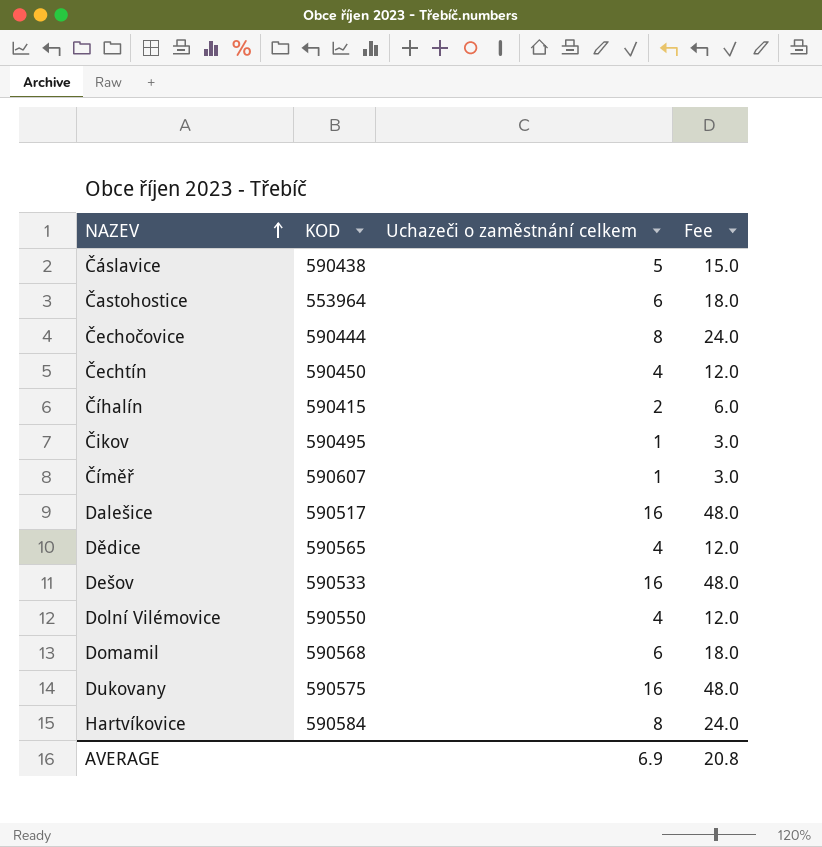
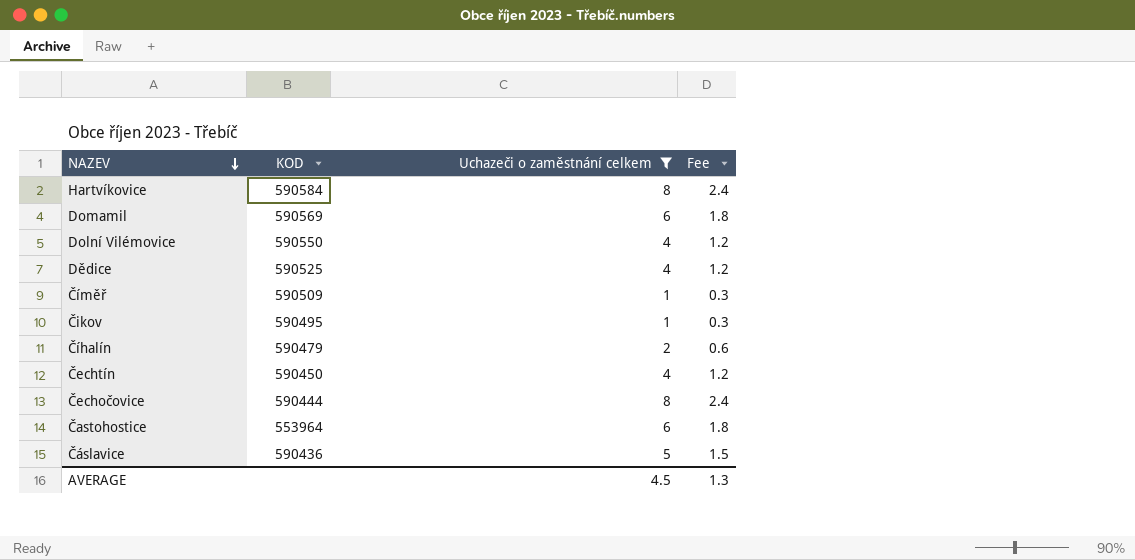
filter: none -> Uchazeči o zaměstnání celkem != 16
row order: NAZEV ascending -> NAZEV descending
column Fee | formula: [Uchazeči o zaměstnání celkem] * 3 -> [Uchazeči o zaměstnání celkem] * 0.3
Domamil | KOD: 590568 -> 590569
Dědice | KOD: 590565 -> 590525
Číměř | KOD: 590607 -> 590509
Číhalín | KOD: 590415 -> 590479
Čáslavice | KOD: 590438 -> 590436
AVERAGE | Uchazeči o zaměstnání celkem: 6.9 -> 4.5
AVERAGE | Fee: 20.8 -> 1.3

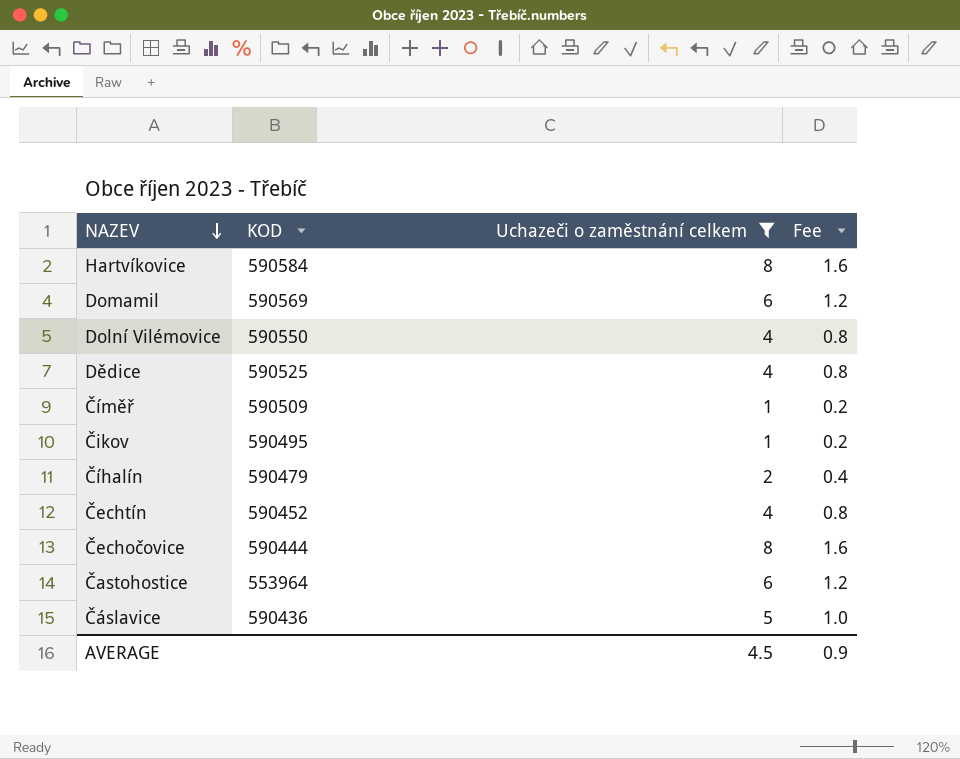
column Fee | formula: [Uchazeči o zaměstnání celkem] * 0.3 -> [Uchazeči o zaměstnání celkem] * 0.2
Čechtín | KOD: 590450 -> 590452
AVERAGE | Fee: 1.3 -> 0.9

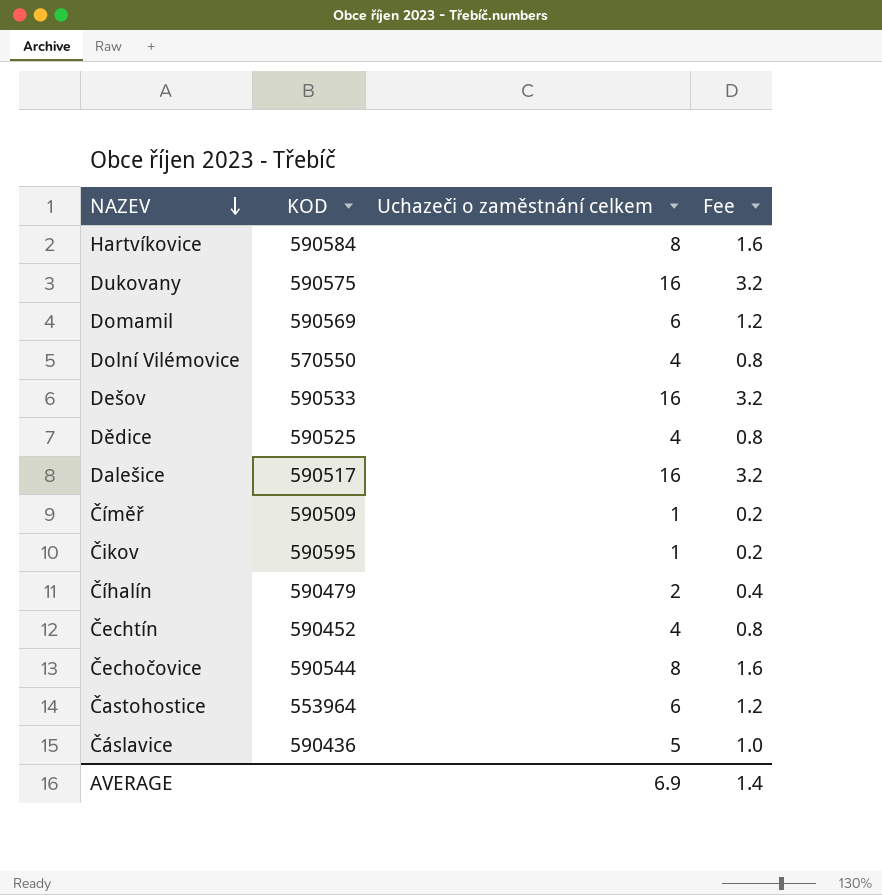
filter: Uchazeči o zaměstnání celkem != 16 -> none
Dolní Vilémovice | KOD: 590550 -> 570550
Čikov | KOD: 590495 -> 590595
Čechočovice | KOD: 590444 -> 590544
AVERAGE | Uchazeči o zaměstnání celkem: 4.5 -> 6.9
AVERAGE | Fee: 0.9 -> 1.4

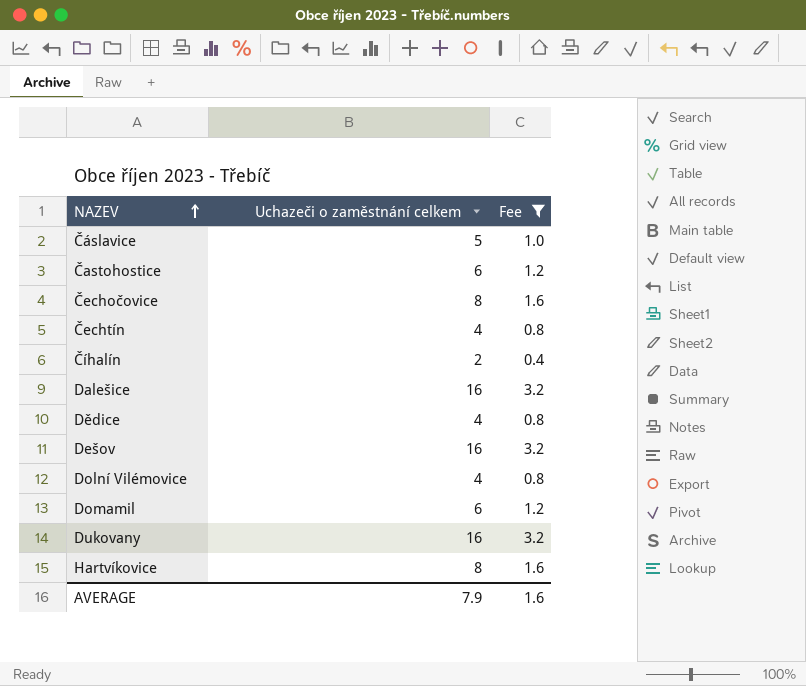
filter: none -> Fee != 0.2
row order: NAZEV descending -> NAZEV ascending
column KOD | position: 2 -> none
AVERAGE | Uchazeči o zaměstnání celkem: 6.9 -> 7.9
AVERAGE | Fee: 1.4 -> 1.6

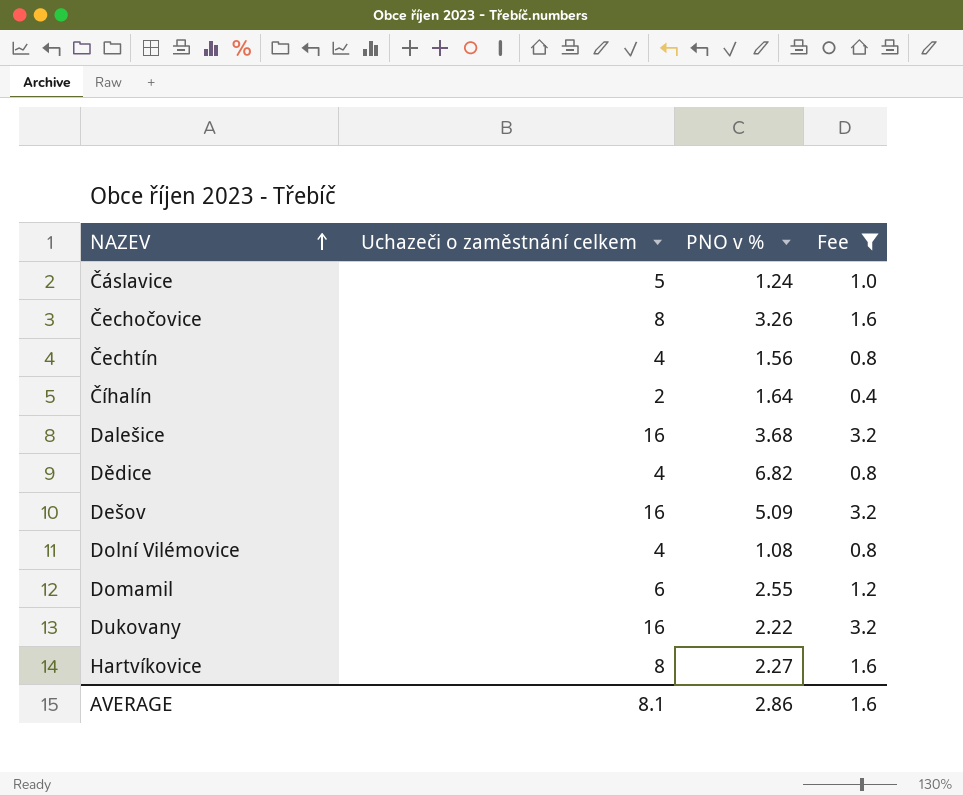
column PNO v % | position: none -> 3
row Častohostice: 6 | 1.2 -> none
AVERAGE | Uchazeči o zaměstnání celkem: 7.9 -> 8.1

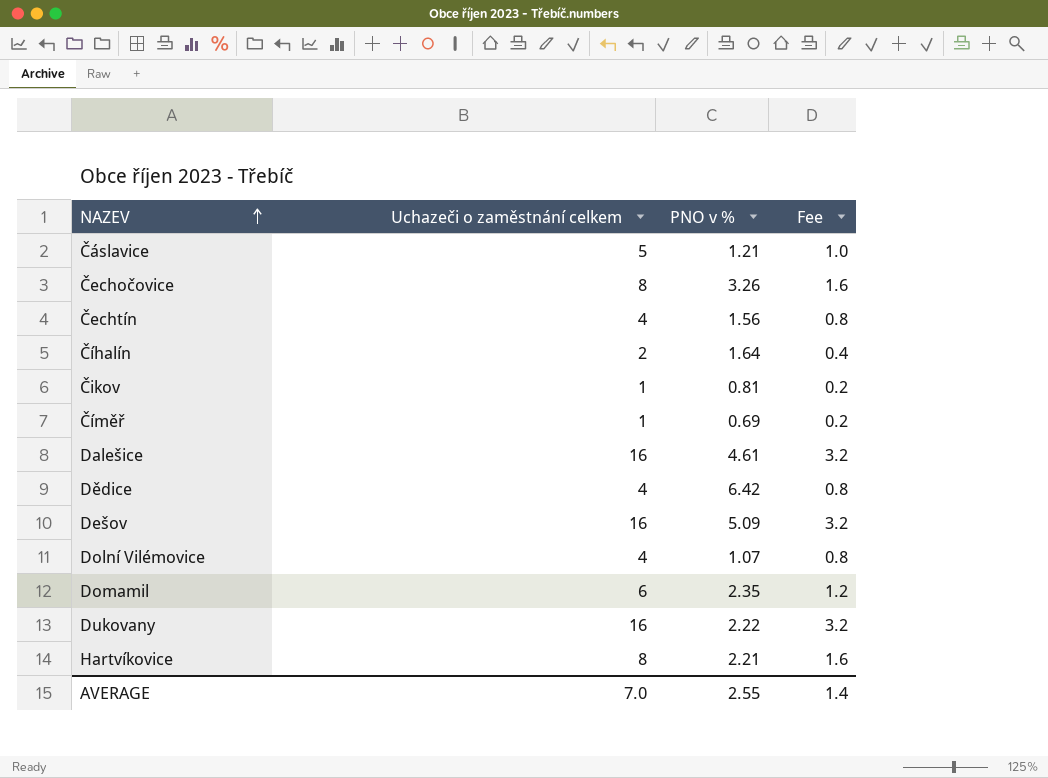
filter: Fee != 0.2 -> none
Čáslavice | PNO v %: 1.24 -> 1.21
Dalešice | PNO v %: 3.68 -> 4.61
Dědice | PNO v %: 6.82 -> 6.42
Dolní Vilémovice | PNO v %: 1.08 -> 1.07
Domamil | PNO v %: 2.55 -> 2.35
Hartvíkovice | PNO v %: 2.27 -> 2.21
AVERAGE | Uchazeči o zaměstnání celkem: 8.1 -> 7.0
AVERAGE | PNO v %: 2.86 -> 2.55
AVERAGE | Fee: 1.6 -> 1.4

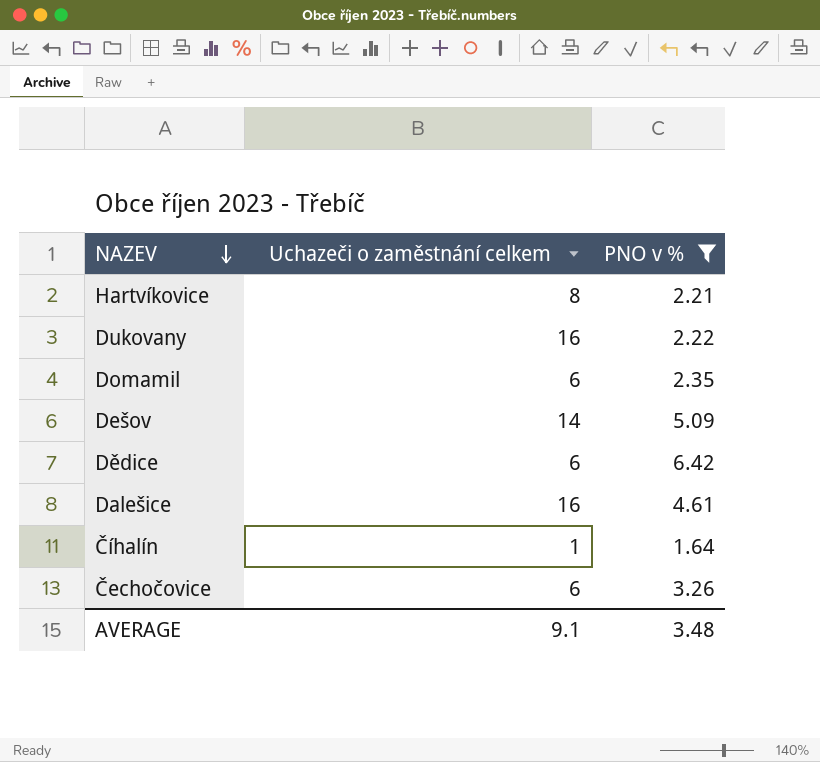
filter: none -> PNO v % >= 1.64
row order: NAZEV ascending -> NAZEV descending
column Fee | formula: [Uchazeči o zaměstnání celkem] * 0.2 -> none
Dešov | Uchazeči o zaměstnání celkem: 16 -> 14
Dědice | Uchazeči o zaměstnání celkem: 4 -> 6
Číhalín | Uchazeči o zaměstnání celkem: 2 -> 1
Čechočovice | Uchazeči o zaměstnání celkem: 8 -> 6
AVERAGE | Uchazeči o zaměstnání celkem: 7.0 -> 9.1
AVERAGE | PNO v %: 2.55 -> 3.48

